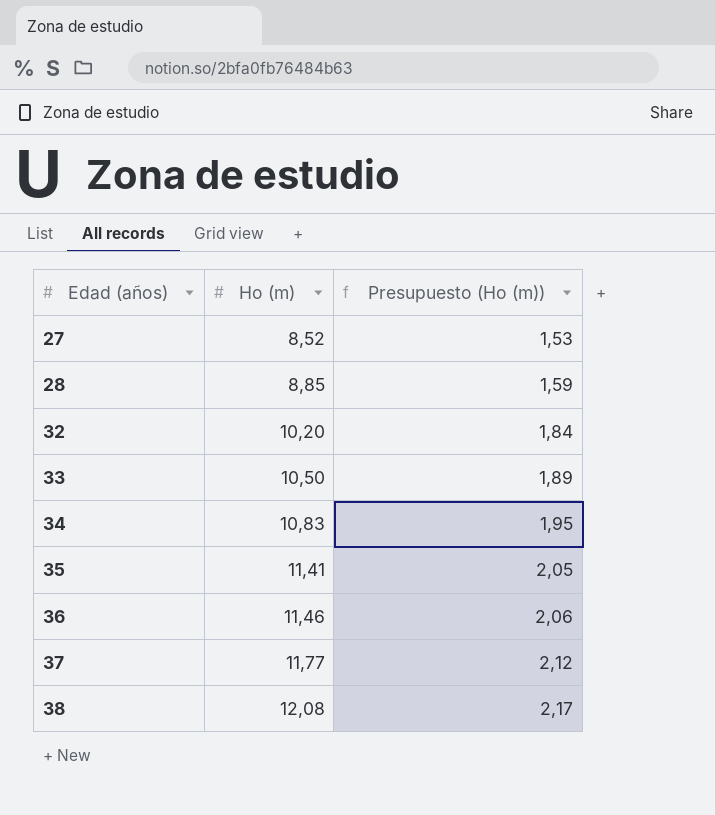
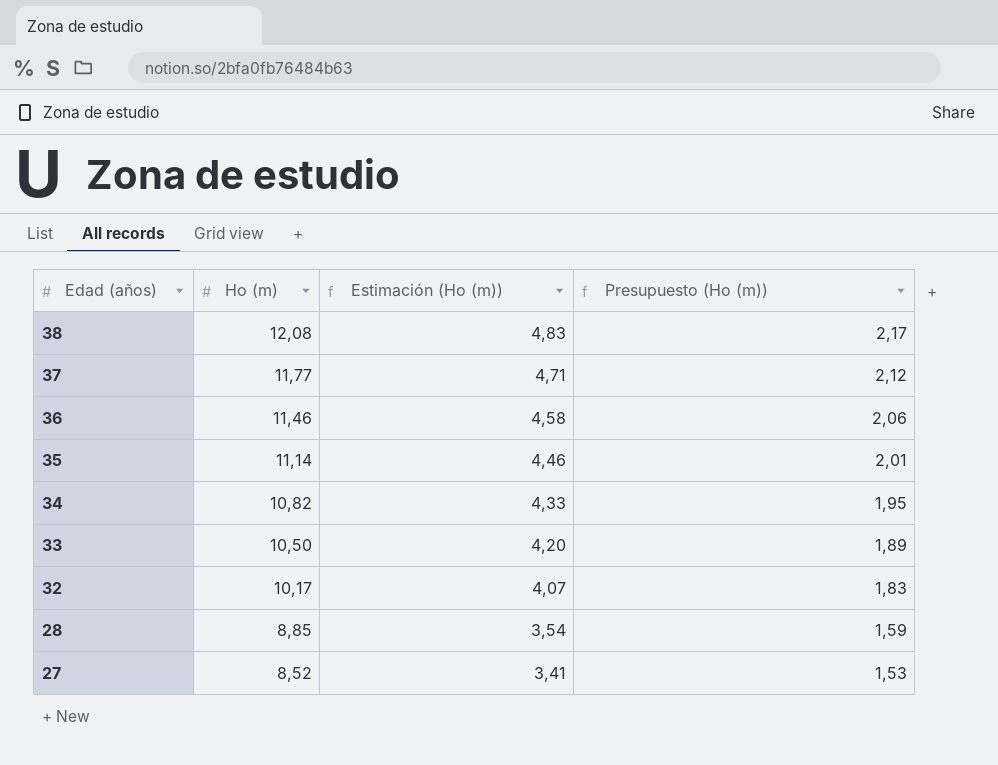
row order: Edad (años) ascending -> Edad (años) descending
column Estimación (Ho (m)) | formula: none -> [Ho (m)] * 0,4
35 | Ho (m): 11,41 -> 11,14
35 | Presupuesto (Ho (m)): 2,05 -> 2,01
34 | Ho (m): 10,83 -> 10,82
32 | Ho (m): 10,20 -> 10,17
32 | Presupuesto (Ho (m)): 1,84 -> 1,83

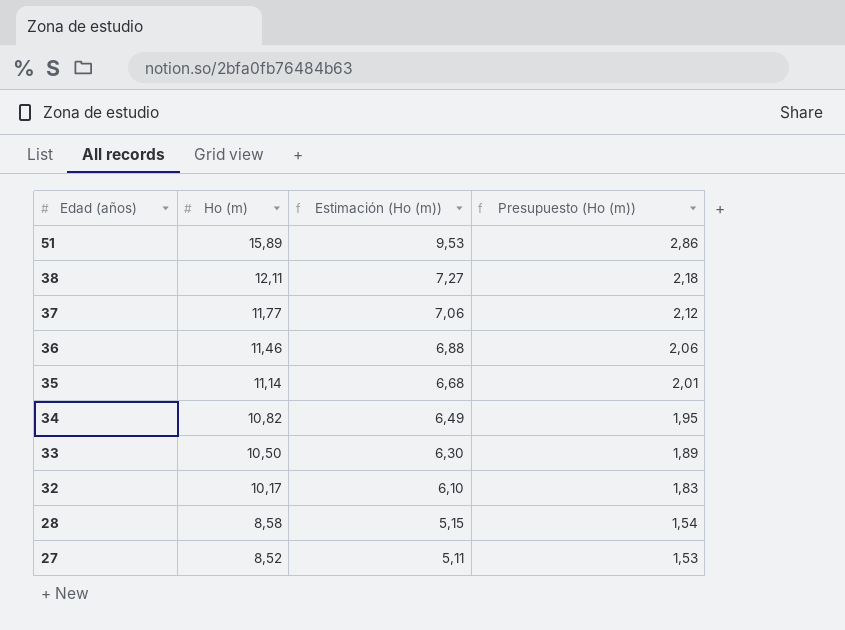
column Estimación (Ho (m)) | formula: [Ho (m)] * 0,4 -> [Ho (m)] * 0,6
row 51: none -> 15,89 | 9,53 | 2,86
38 | Ho (m): 12,08 -> 12,11
38 | Presupuesto (Ho (m)): 2,17 -> 2,18
28 | Ho (m): 8,85 -> 8,58
28 | Presupuesto (Ho (m)): 1,59 -> 1,54

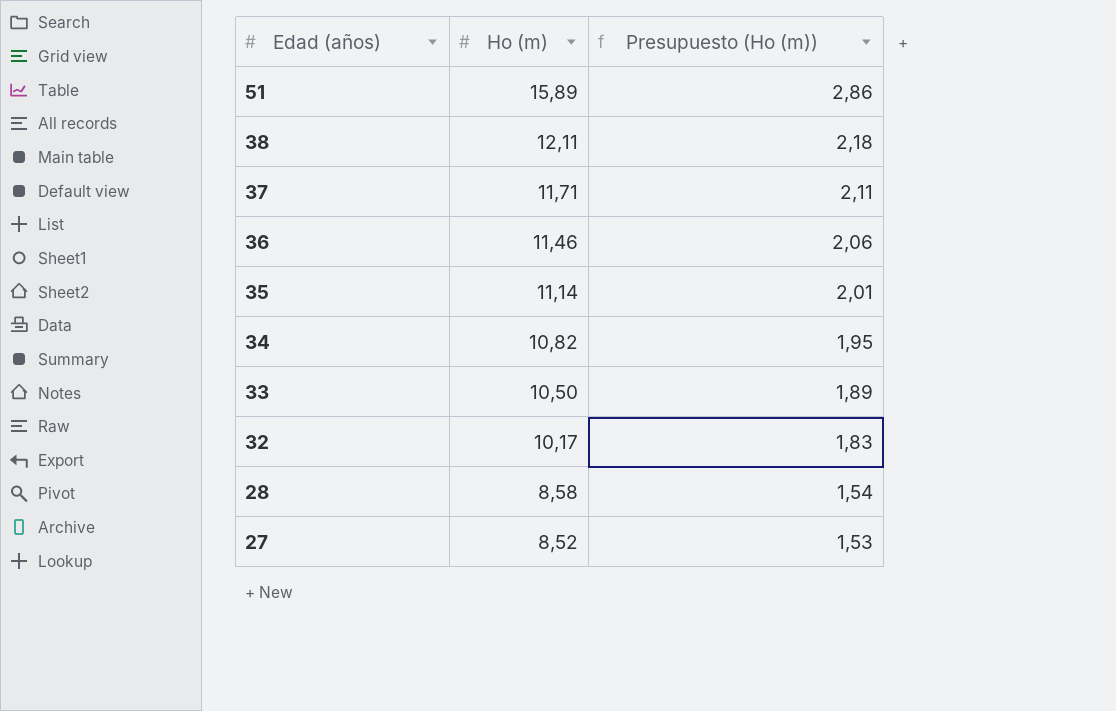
column Estimación (Ho (m)) | formula: [Ho (m)] * 0,6 -> none
37 | Ho (m): 11,77 -> 11,71
37 | Presupuesto (Ho (m)): 2,12 -> 2,11

